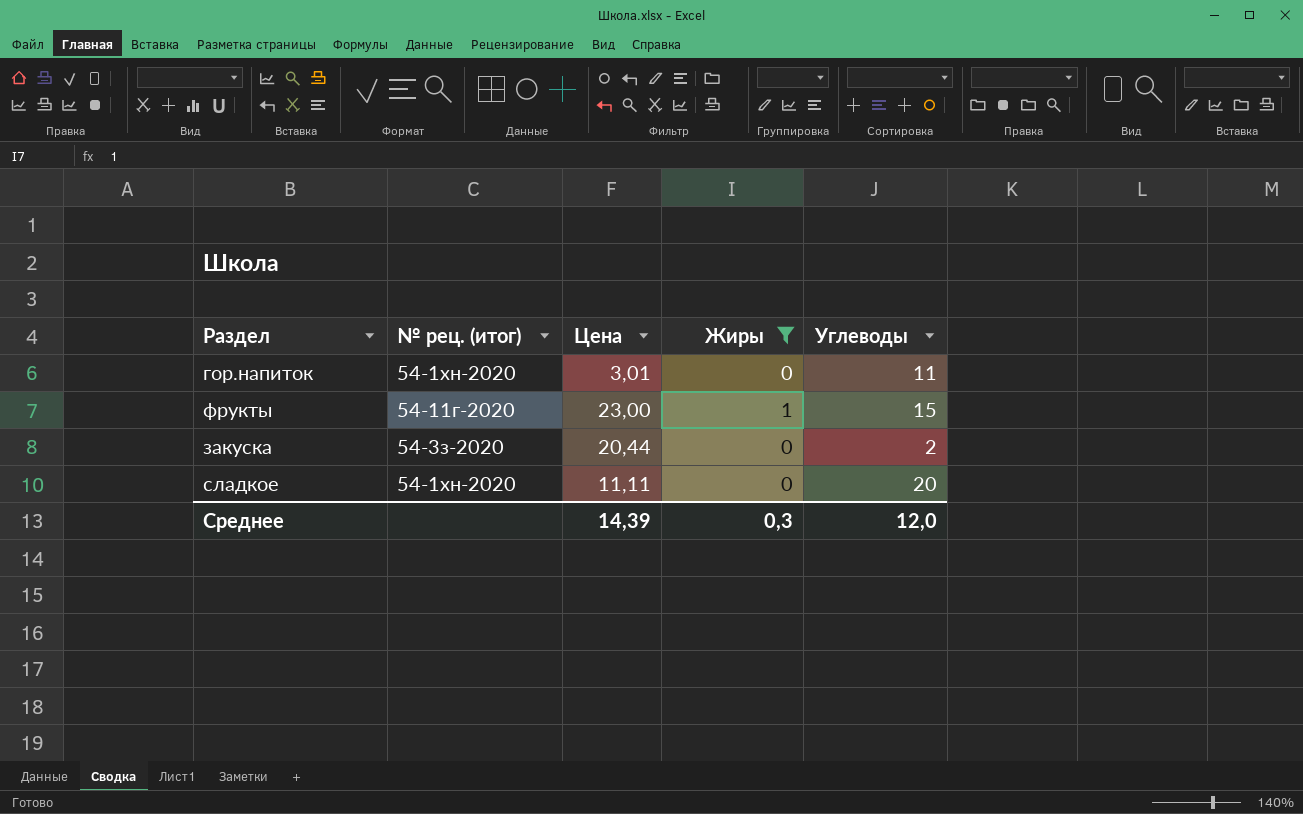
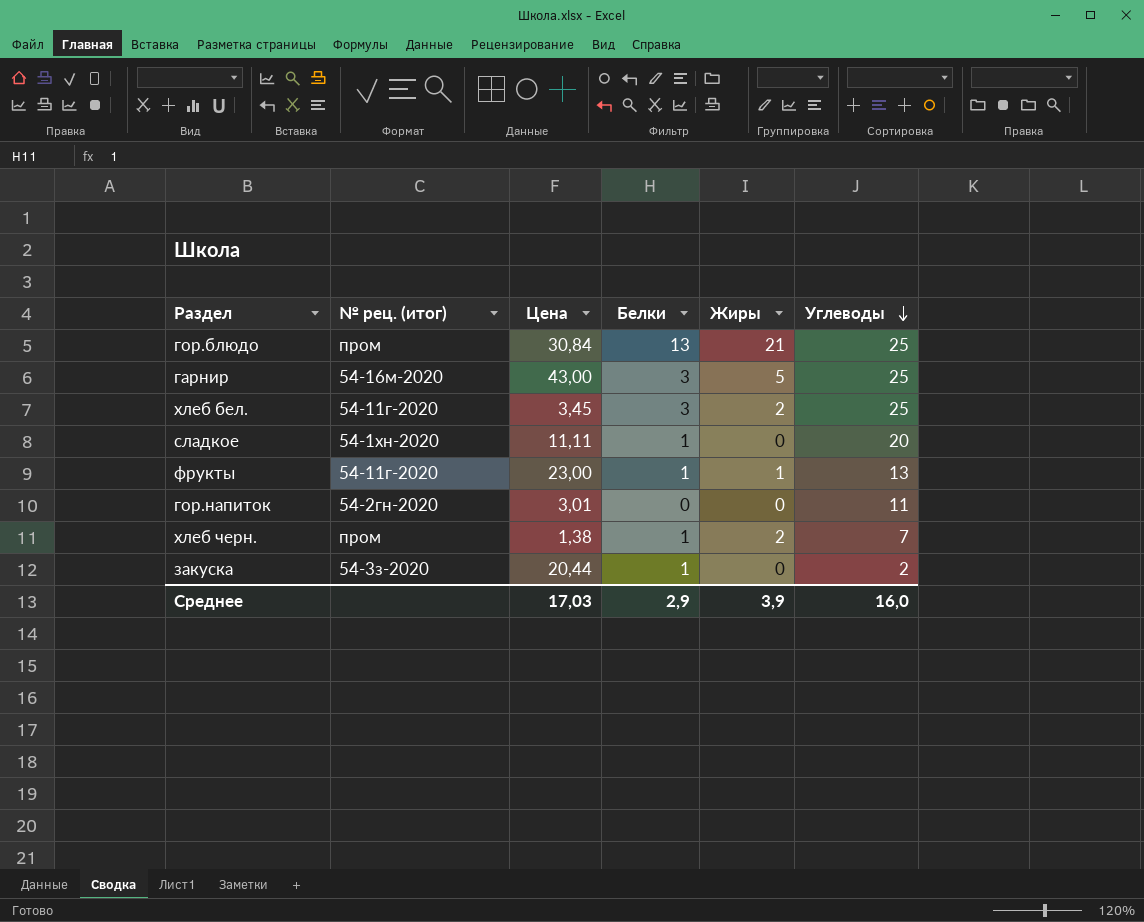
filter: Жиры <= 1 -> none
row order: none -> Углеводы descending
column Белки | position: none -> 4
фрукты | Углеводы: 15 -> 13
гор.напиток | № рец. (итог): 54-1хн-2020 -> 54-2гн-2020
Среднее | Цена: 14,39 -> 17,03
Среднее | Жиры: 0,3 -> 3,9
Среднее | Углеводы: 12,0 -> 16,0

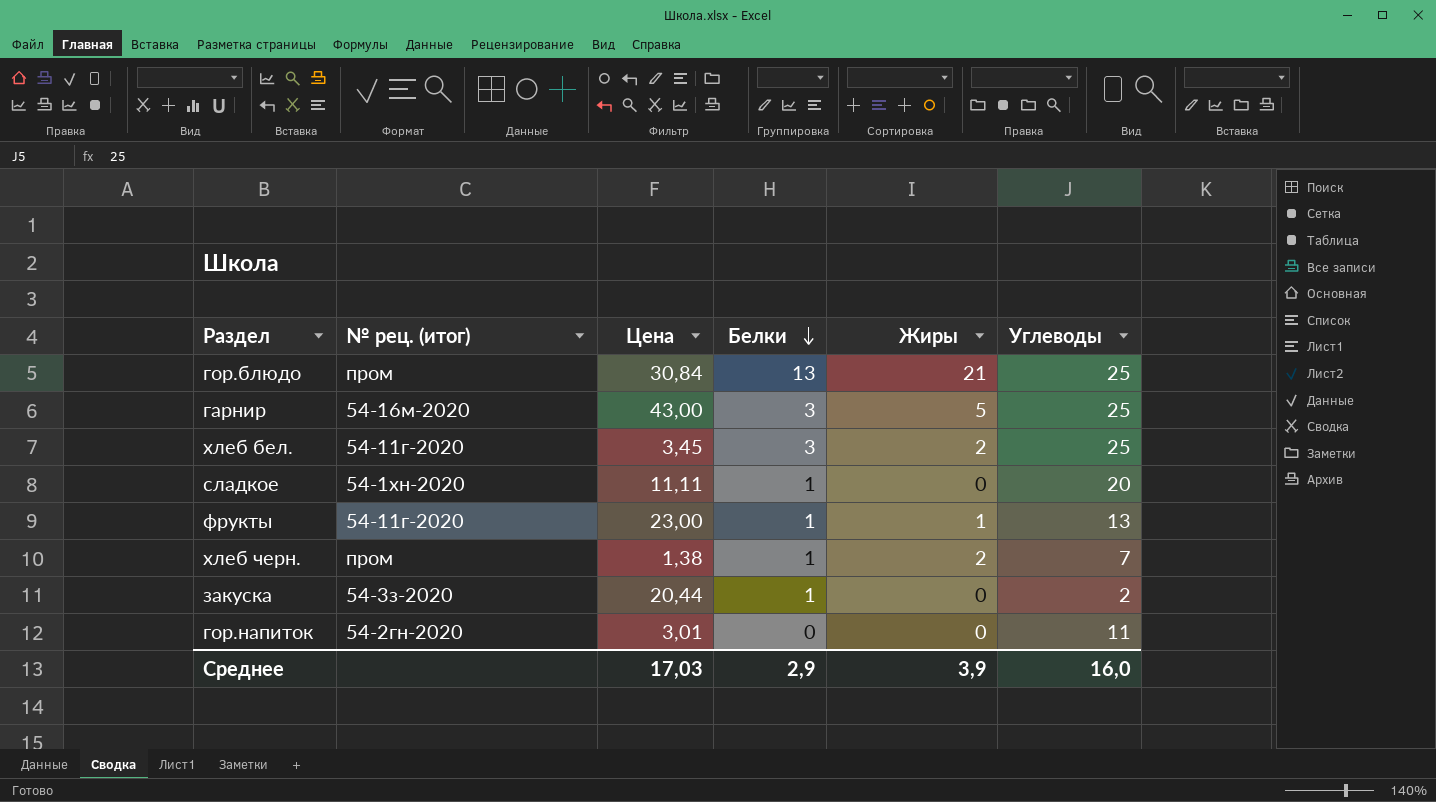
row order: Углеводы descending -> Белки descending

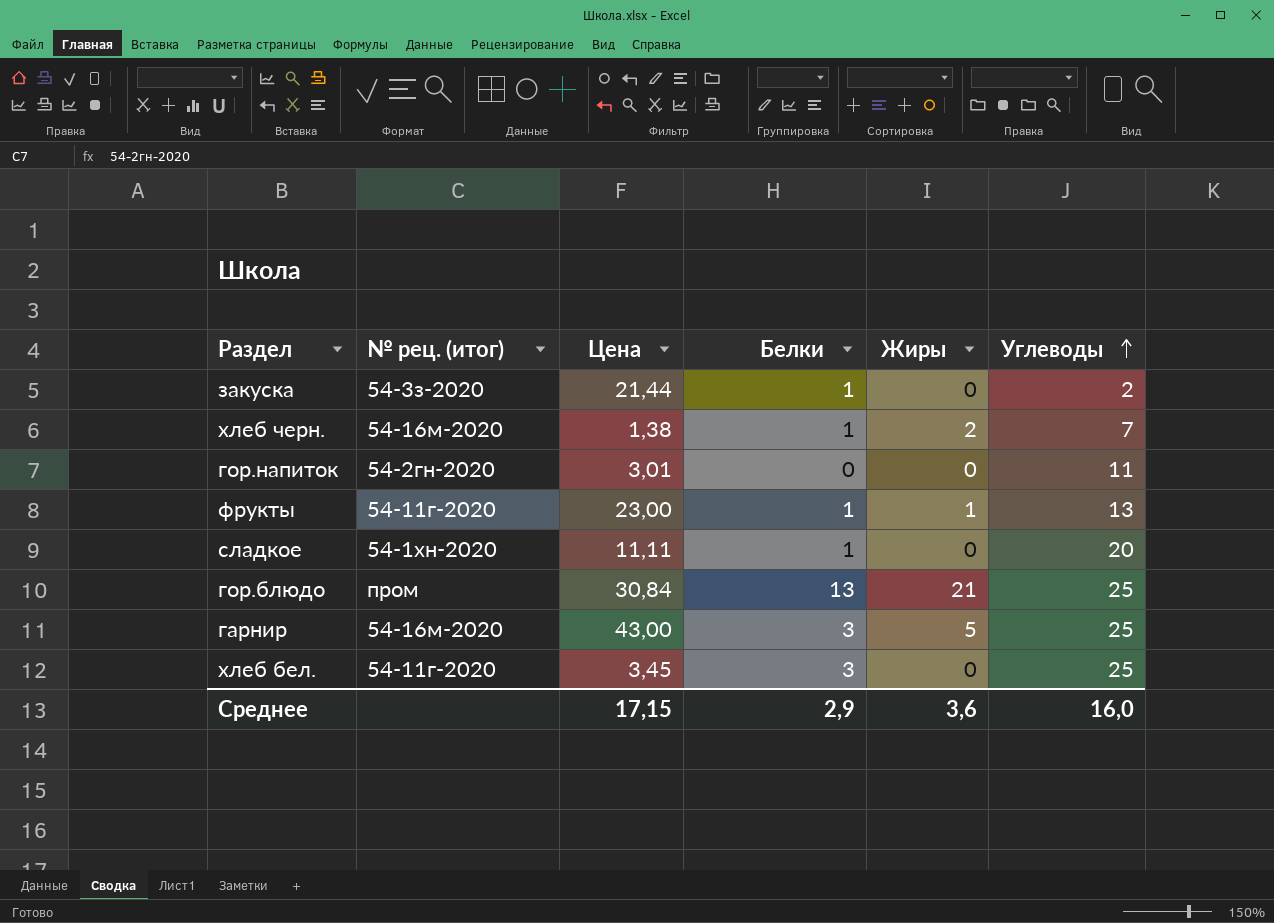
row order: Белки descending -> Углеводы ascending
закуска | Цена: 20,44 -> 21,44
хлеб черн. | № рец. (итог): пром -> 54-16м-2020
хлеб бел. | Жиры: 2 -> 0
Среднее | Цена: 17,03 -> 17,15
Среднее | Жиры: 3,9 -> 3,6

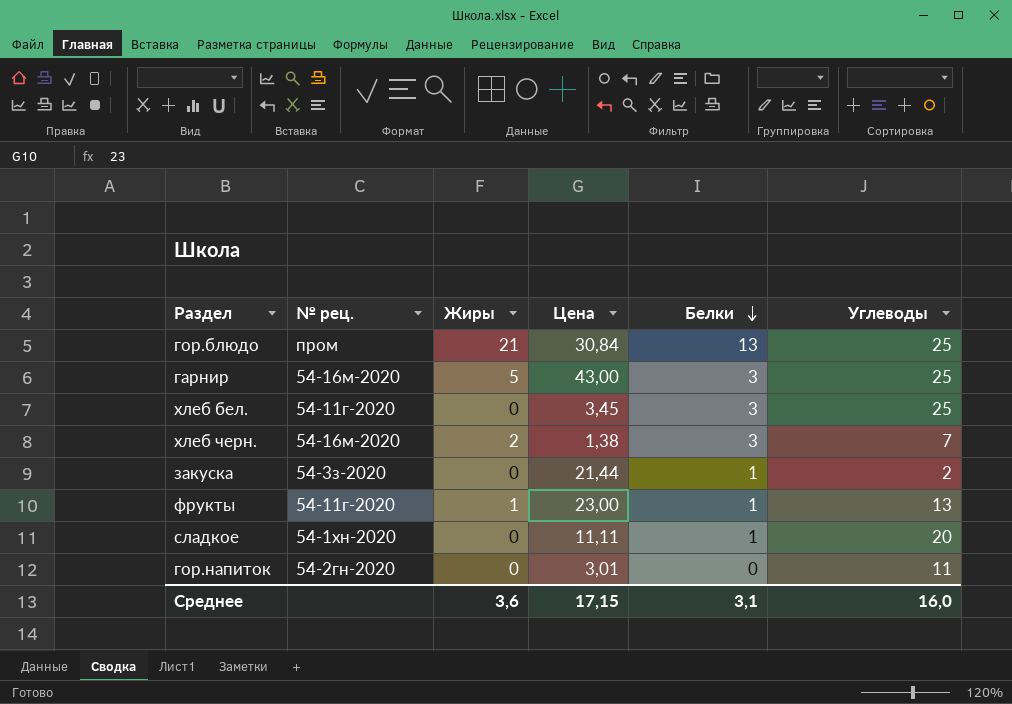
row order: Углеводы ascending -> Белки descending
column name: № рец. (итог) -> № рец.
column Жиры | position: 5 -> 3
хлеб черн. | Белки: 1 -> 3
Среднее | Белки: 2,9 -> 3,1

